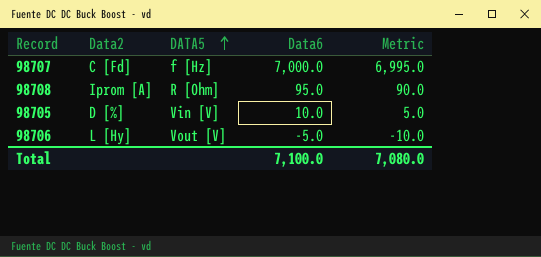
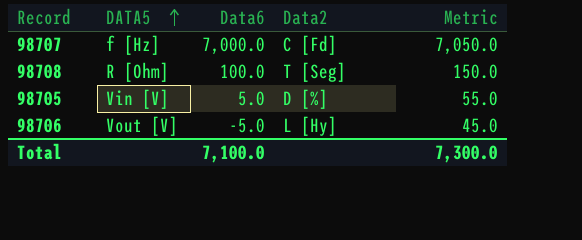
column Data2 | position: 2 -> 4
column Metric | formula: [Data6] - 5 -> [Data6] + 50
98708 | Data6: 95.0 -> 100.0
98708 | Data2: Iprom [A] -> T [Seg]
98705 | Data6: 10.0 -> 5.0
Total | Metric: 7,080.0 -> 7,300.0

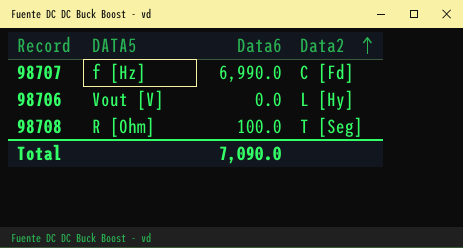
row order: DATA5 ascending -> Data2 ascending
column Metric | formula: [Data6] + 50 -> none
row 98705: Vin [V] | 5.0 | D [%] | 55.0 -> none
98707 | Data6: 7,000.0 -> 6,990.0
98706 | Data6: -5.0 -> 0.0
Total | Data6: 7,100.0 -> 7,090.0

